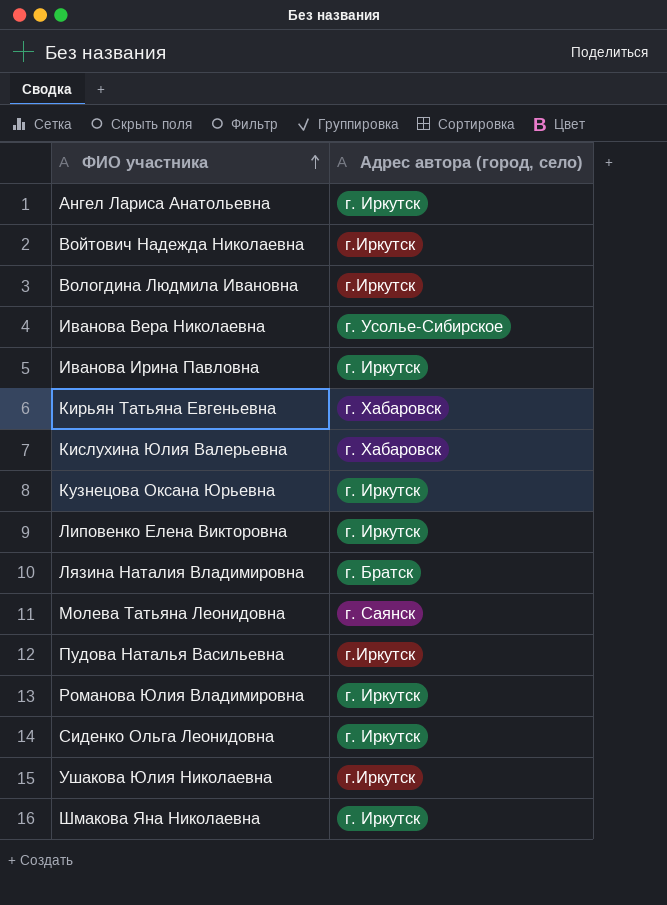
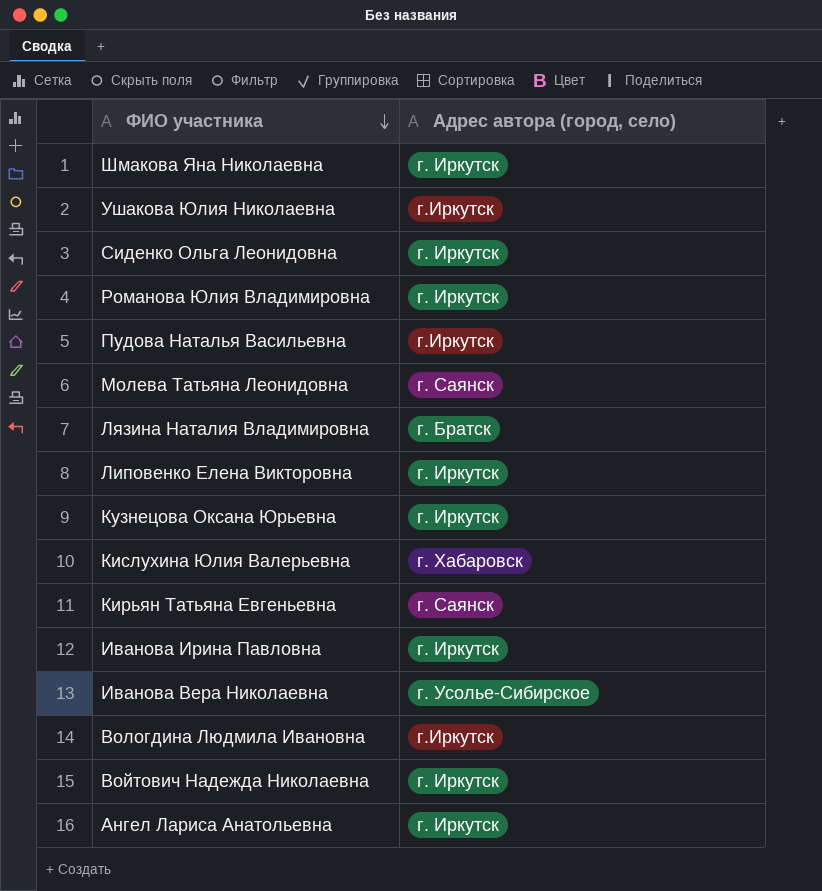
row order: ФИО участника ascending -> ФИО участника descending
Кирьян Татьяна Евгеньевна | Адрес автора (город, село): г. Хабаровск -> г. Саянск
Войтович Надежда Николаевна | Адрес автора (город, село): г.Иркутск -> г. Иркутск

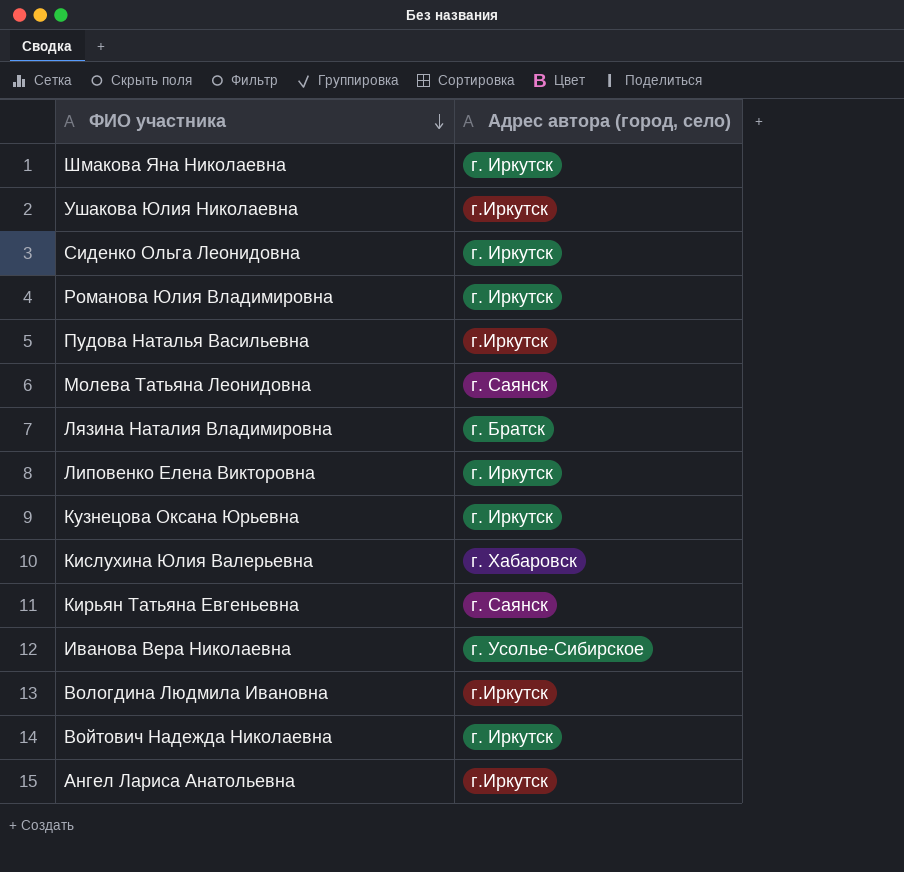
row Иванова Ирина Павловна: г. Иркутск -> none
Ангел Лариса Анатольевна | Адрес автора (город, село): г. Иркутск -> г.Иркутск

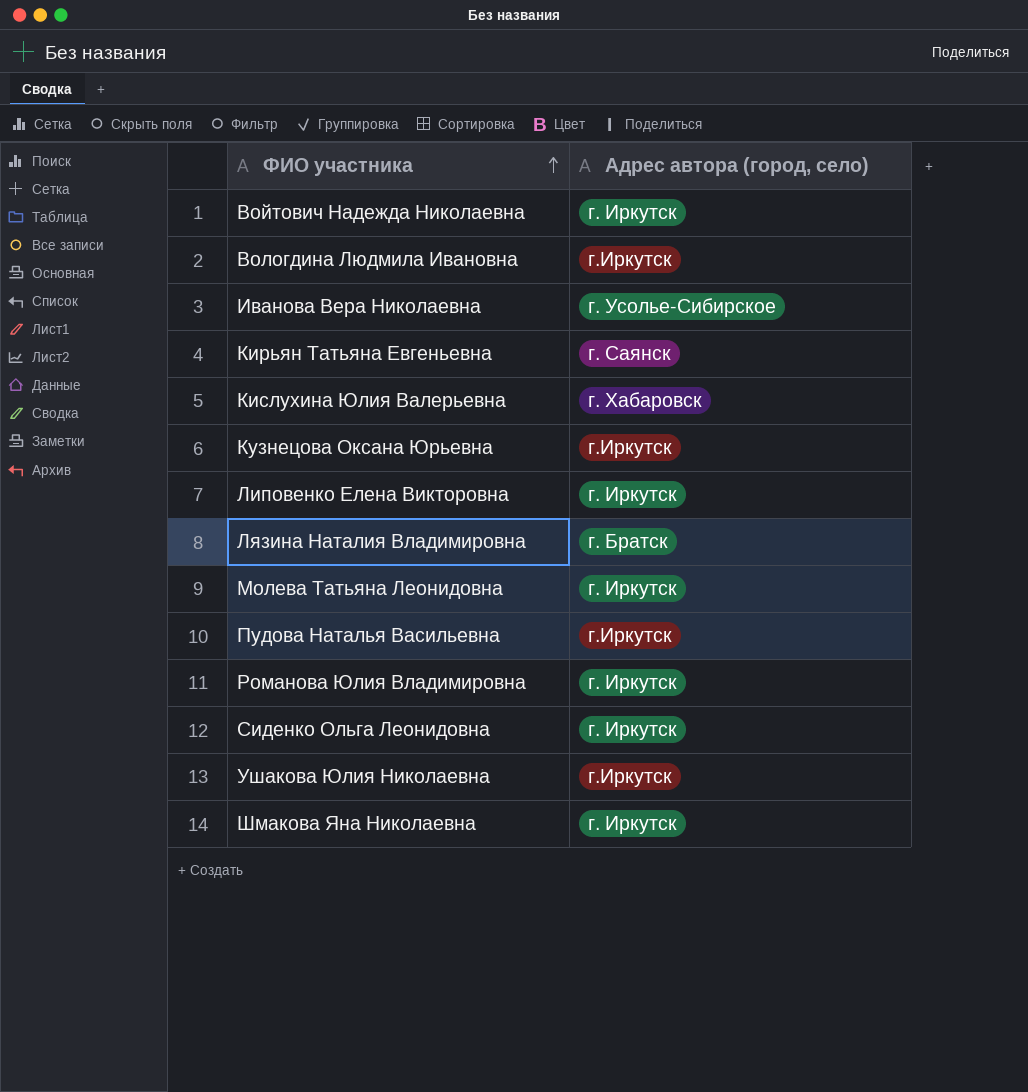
row order: ФИО участника descending -> ФИО участника ascending
row Ангел Лариса Анатольевна: г.Иркутск -> none
Кузнецова Оксана Юрьевна | Адрес автора (город, село): г. Иркутск -> г.Иркутск
Молева Татьяна Леонидовна | Адрес автора (город, село): г. Саянск -> г. Иркутск

